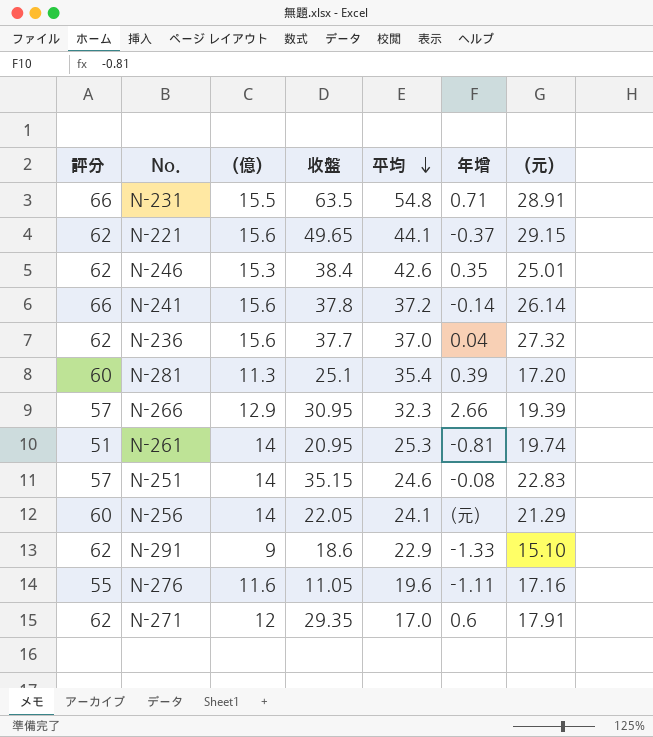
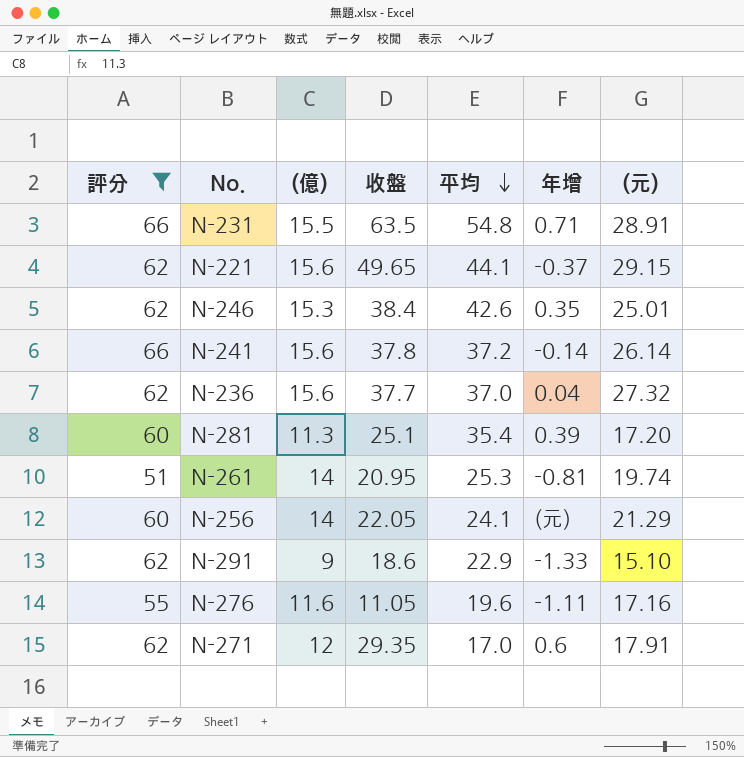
filter: none -> 評分 != 57

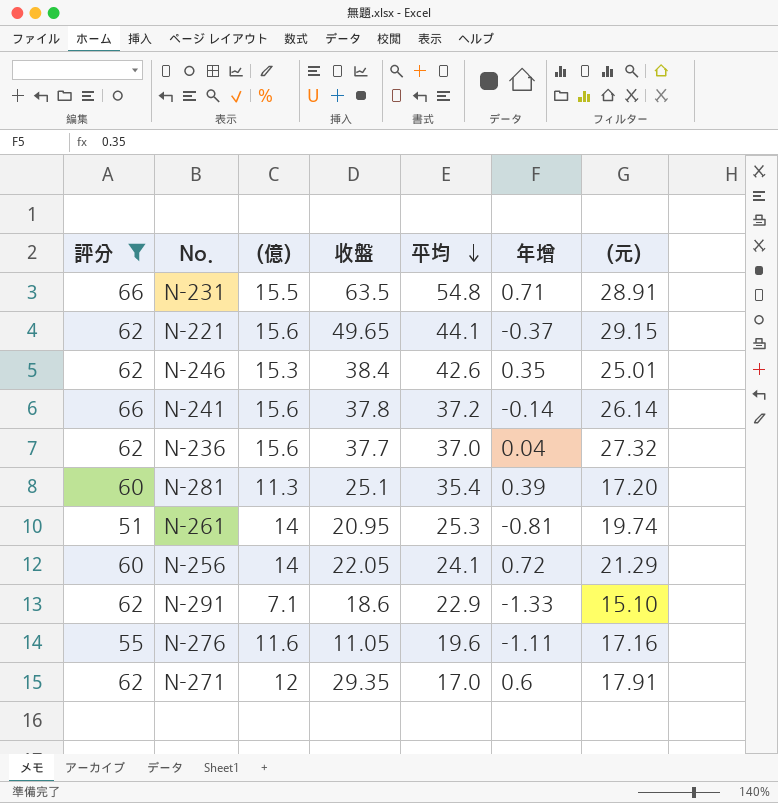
N-256 | 年增: (元) -> 0.72
N-291 | (億): 9 -> 7.1

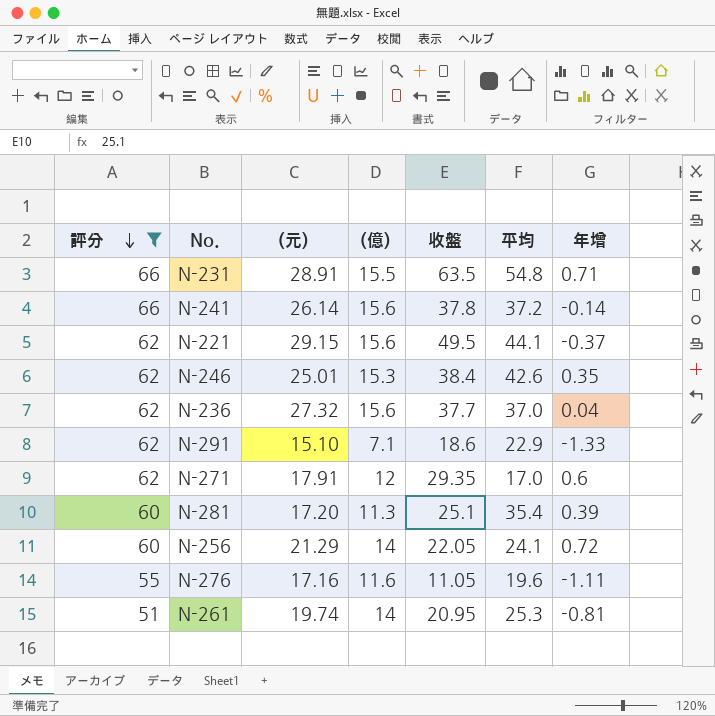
row order: 平均 descending -> 評分 descending
column (元) | position: 7 -> 3
N-221 | 收盤: 49.65 -> 49.5

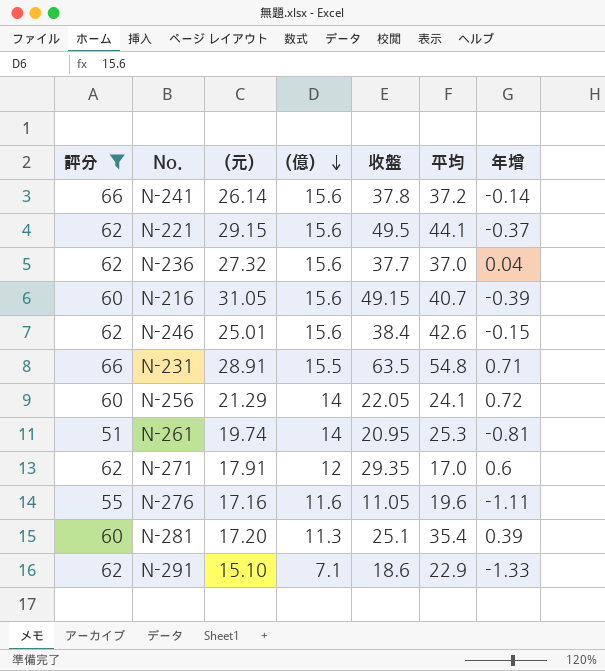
row order: 評分 descending -> (億) descending
row N-216: none -> 60 | 31.05 | 15.6 | 49.15 | 40.7 | -0.39
N-246 | (億): 15.3 -> 15.6
N-246 | 年增: 0.35 -> -0.15

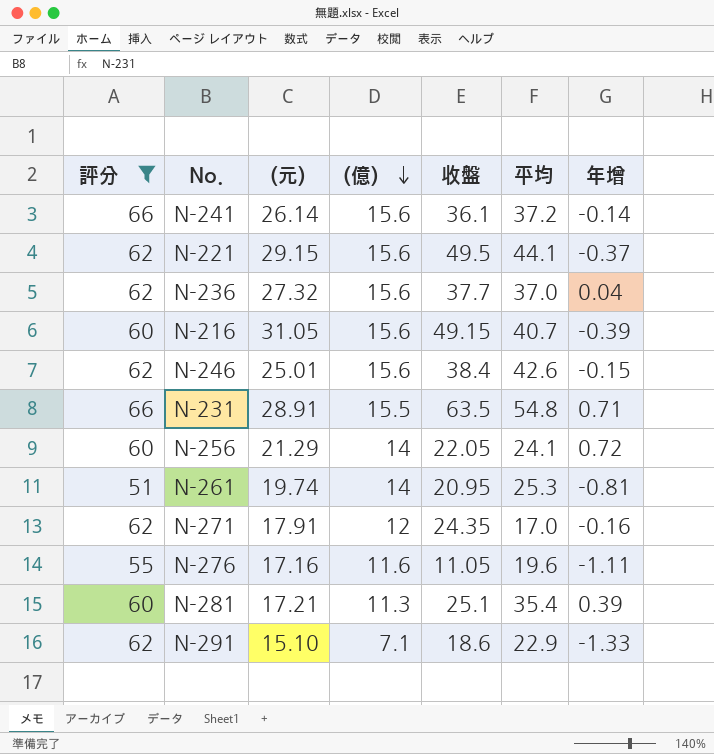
N-241 | 收盤: 37.8 -> 36.1
N-271 | 收盤: 29.35 -> 24.35
N-271 | 年增: 0.6 -> -0.16
N-281 | (元): 17.20 -> 17.21

